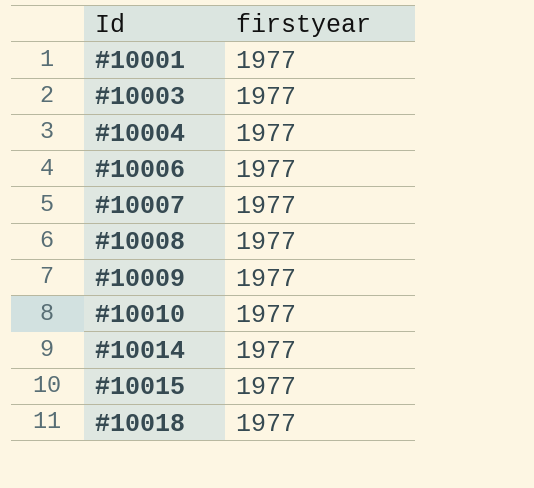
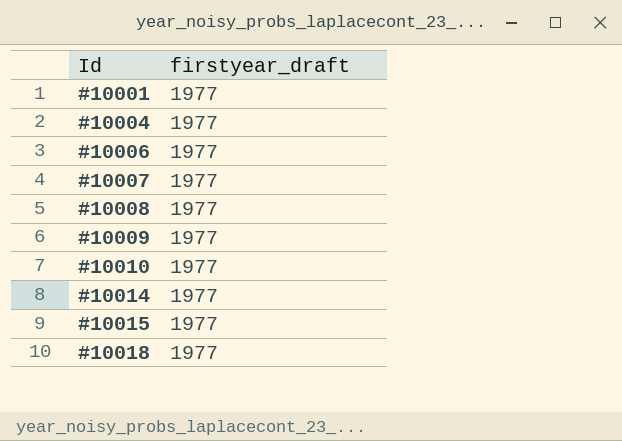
column name: firstyear -> firstyear_draft
row #10003: 1977 -> none

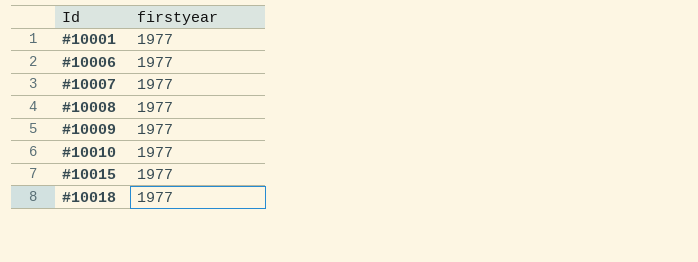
column name: firstyear_draft -> firstyear
row #10004: 1977 -> none
row #10014: 1977 -> none

